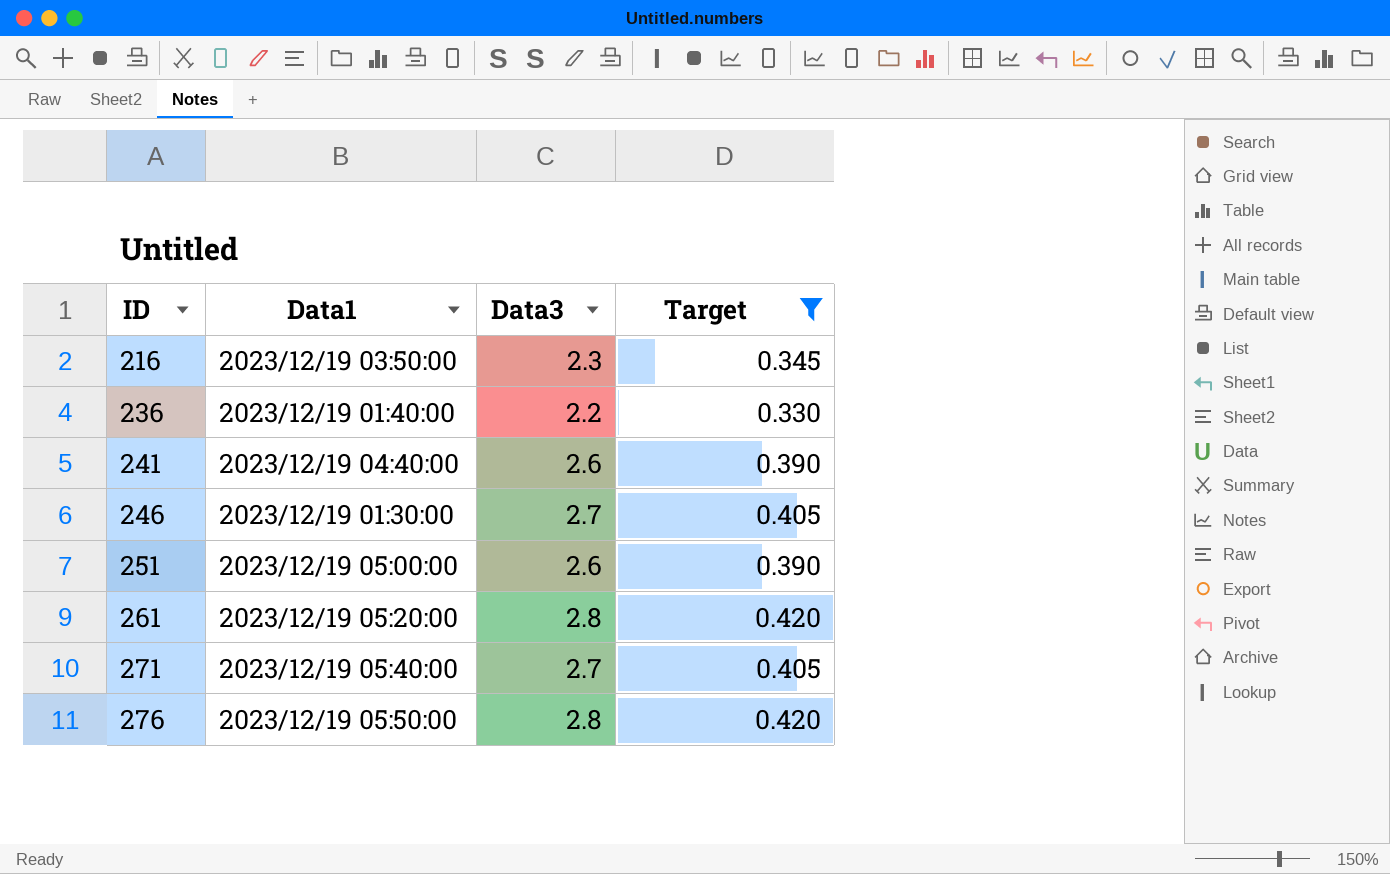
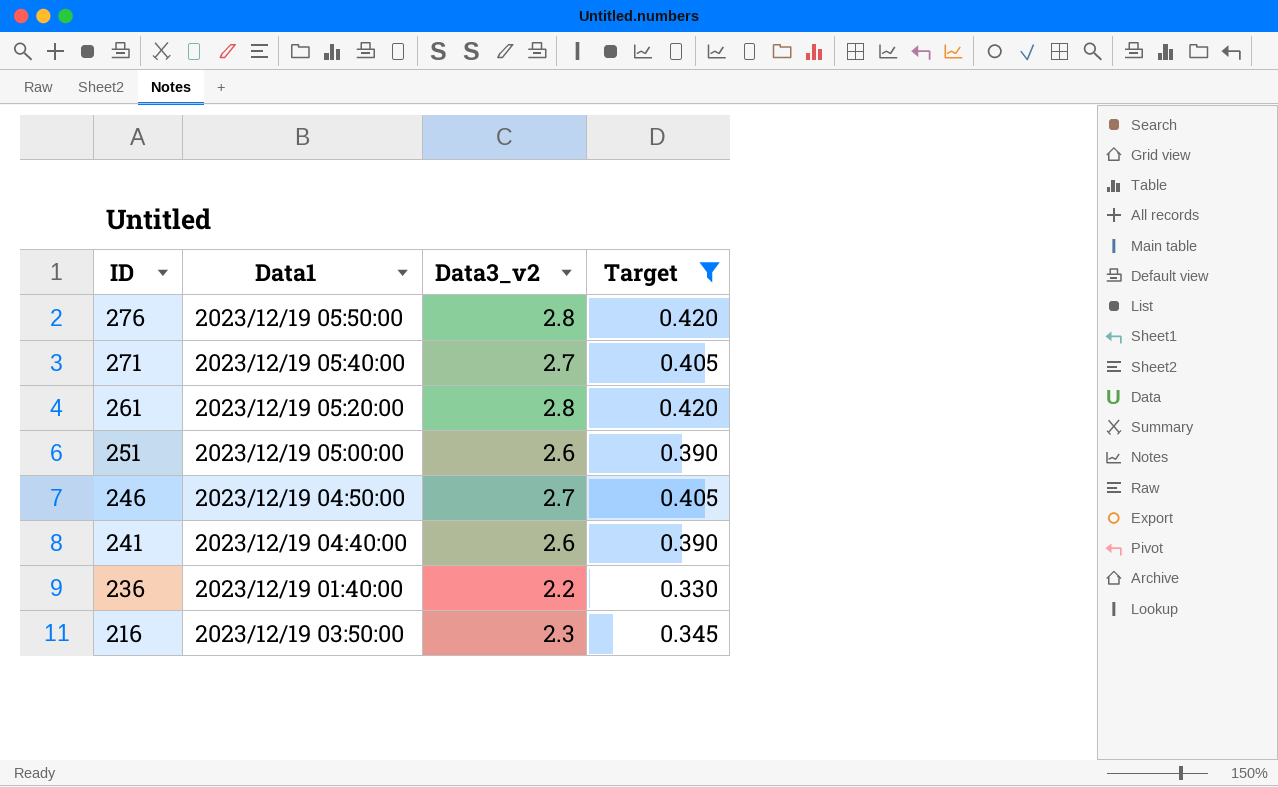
row order: ID ascending -> ID descending
column name: Data3 -> Data3_v2
246 | Data1: 2023/12/19 01:30:00 -> 2023/12/19 04:50:00

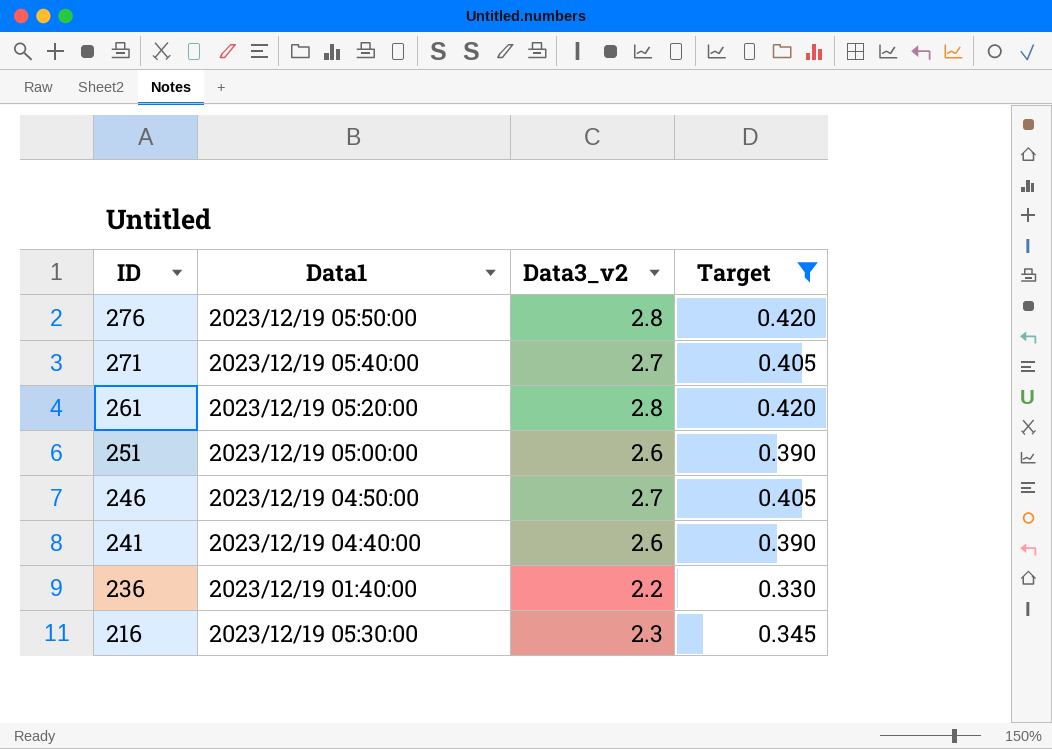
216 | Data1: 2023/12/19 03:50:00 -> 2023/12/19 05:30:00

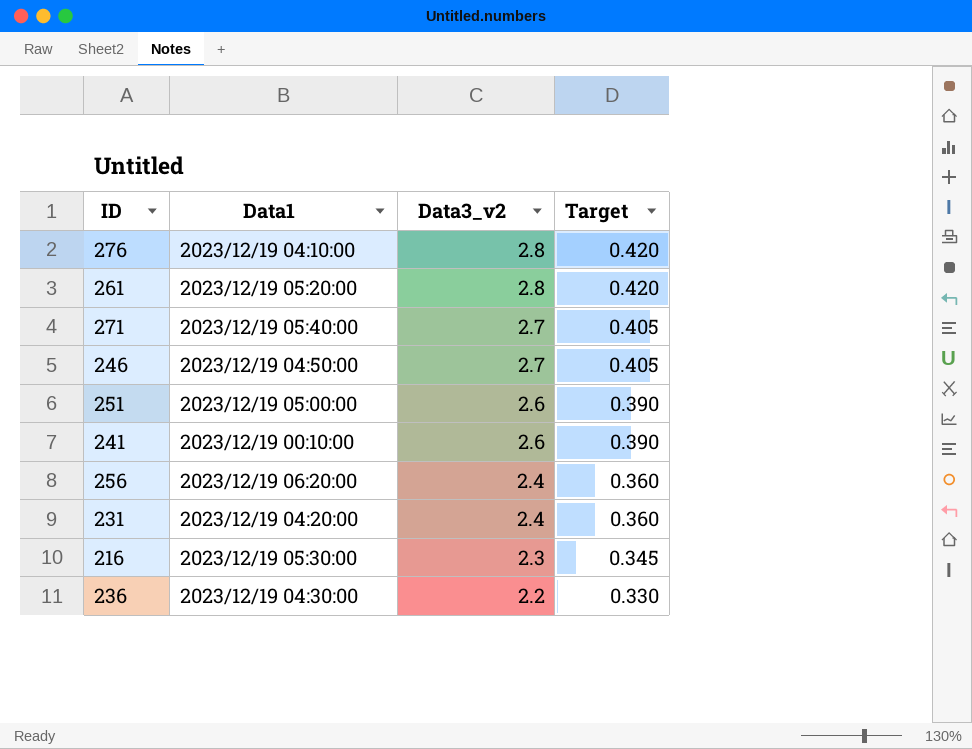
filter: Target != 0.360 -> none
row order: ID descending -> Data3_v2 descending
276 | Data1: 2023/12/19 05:50:00 -> 2023/12/19 04:10:00
241 | Data1: 2023/12/19 04:40:00 -> 2023/12/19 00:10:00
236 | Data1: 2023/12/19 01:40:00 -> 2023/12/19 04:30:00

